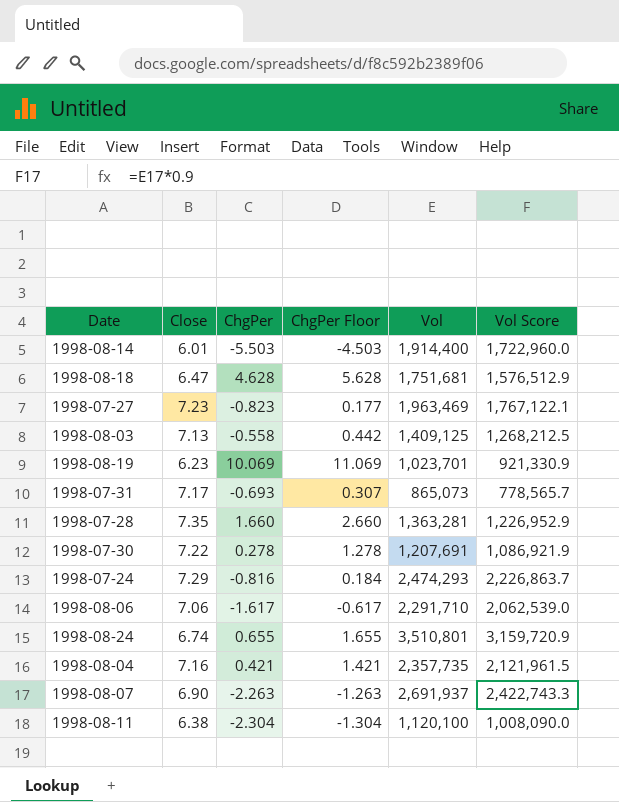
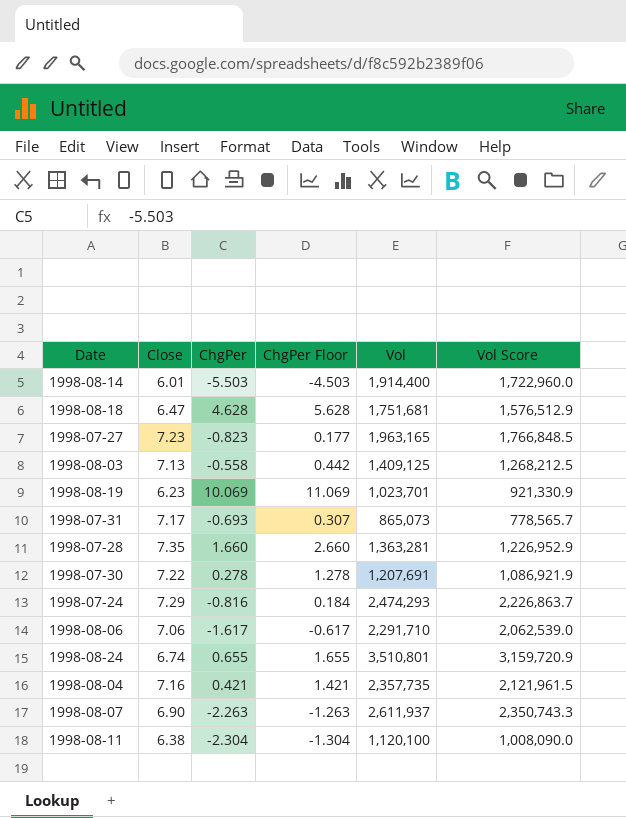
1998-07-27 | Vol: 1,963,469 -> 1,963,165
1998-07-27 | Vol Score: 1,767,122.1 -> 1,766,848.5
1998-08-07 | Vol: 2,691,937 -> 2,611,937
1998-08-07 | Vol Score: 2,422,743.3 -> 2,350,743.3

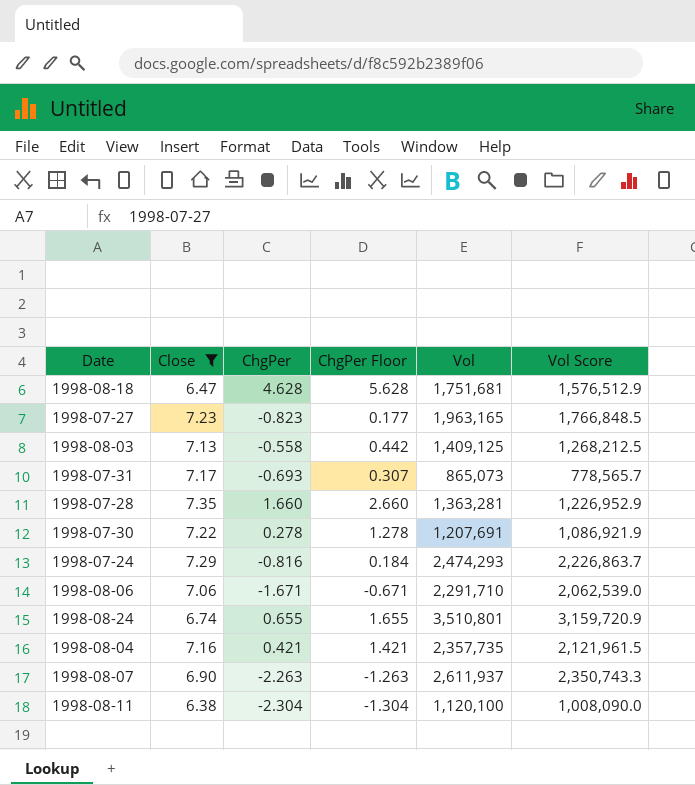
filter: none -> Close >= 6.38
1998-08-06 | ChgPer: -1.617 -> -1.671
1998-08-06 | ChgPer Floor: -0.617 -> -0.671

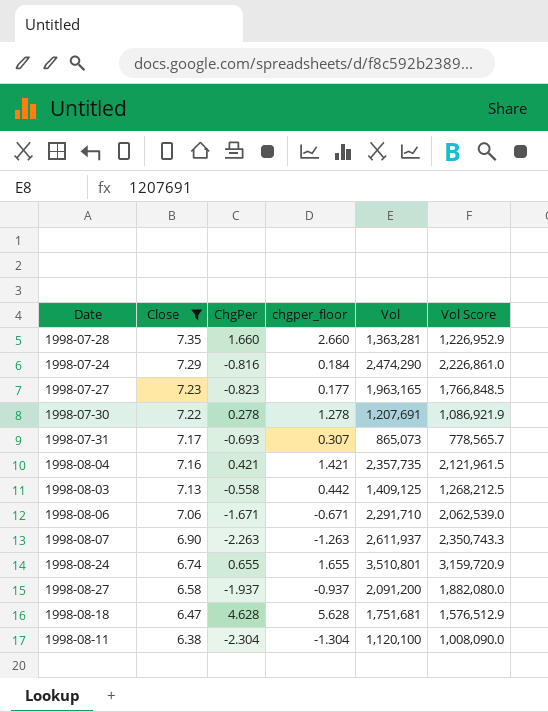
row order: none -> Close descending
column name: ChgPer Floor -> chgper_floor
1998-07-24 | Vol: 2,474,293 -> 2,474,290
1998-07-24 | Vol Score: 2,226,863.7 -> 2,226,861.0
row 1998-08-27: none -> 6.58 | -1.937 | -0.937 | 2,091,200 | 1,882,080.0

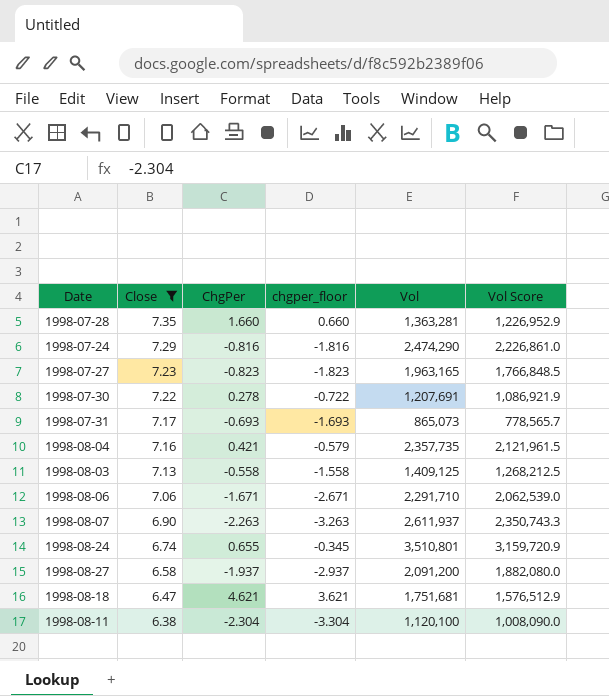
column chgper_floor | formula: [ChgPer] + 1 -> [ChgPer] - 1
1998-08-18 | ChgPer: 4.628 -> 4.621

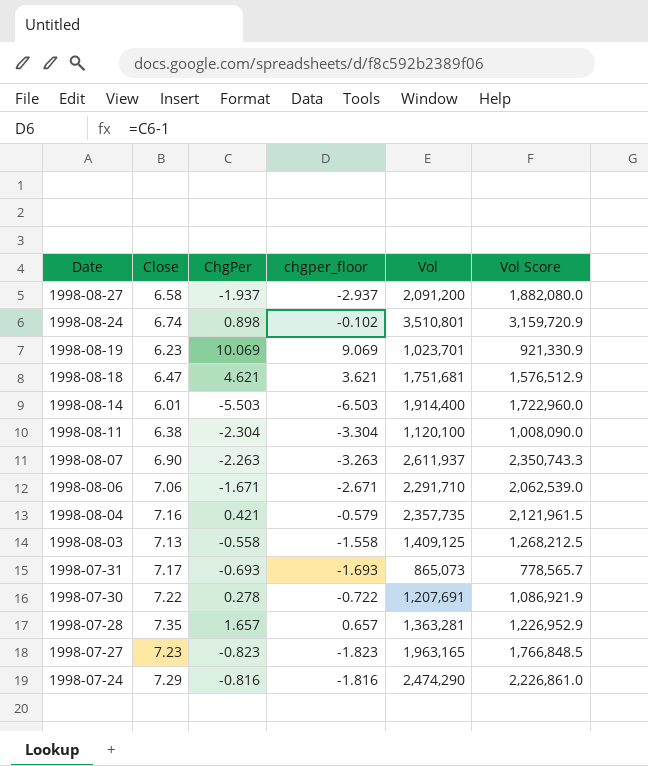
filter: Close >= 6.38 -> none
row order: Close descending -> Date descending
1998-08-24 | ChgPer: 0.655 -> 0.898
1998-08-24 | chgper_floor: -0.345 -> -0.102
1998-07-28 | ChgPer: 1.660 -> 1.657
1998-07-28 | chgper_floor: 0.660 -> 0.657

